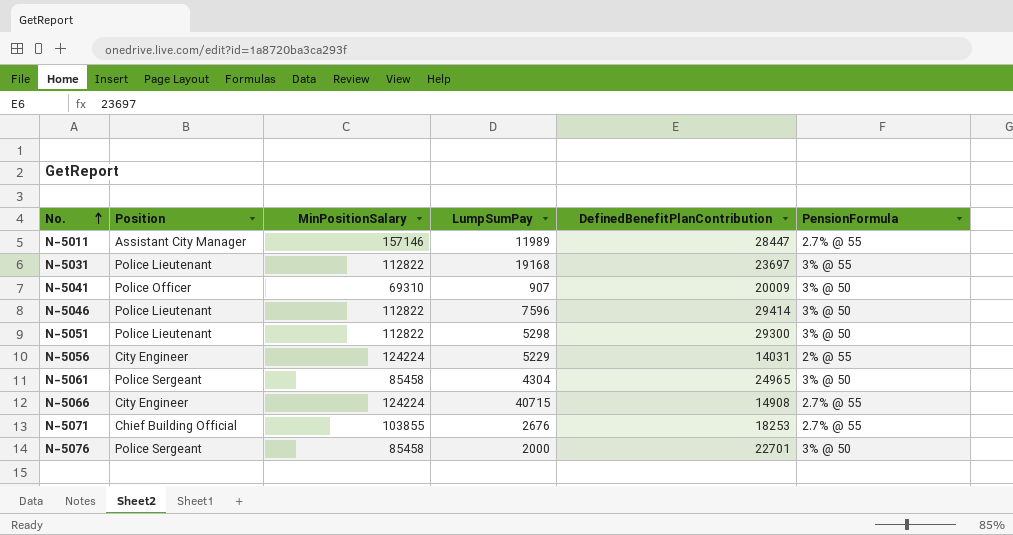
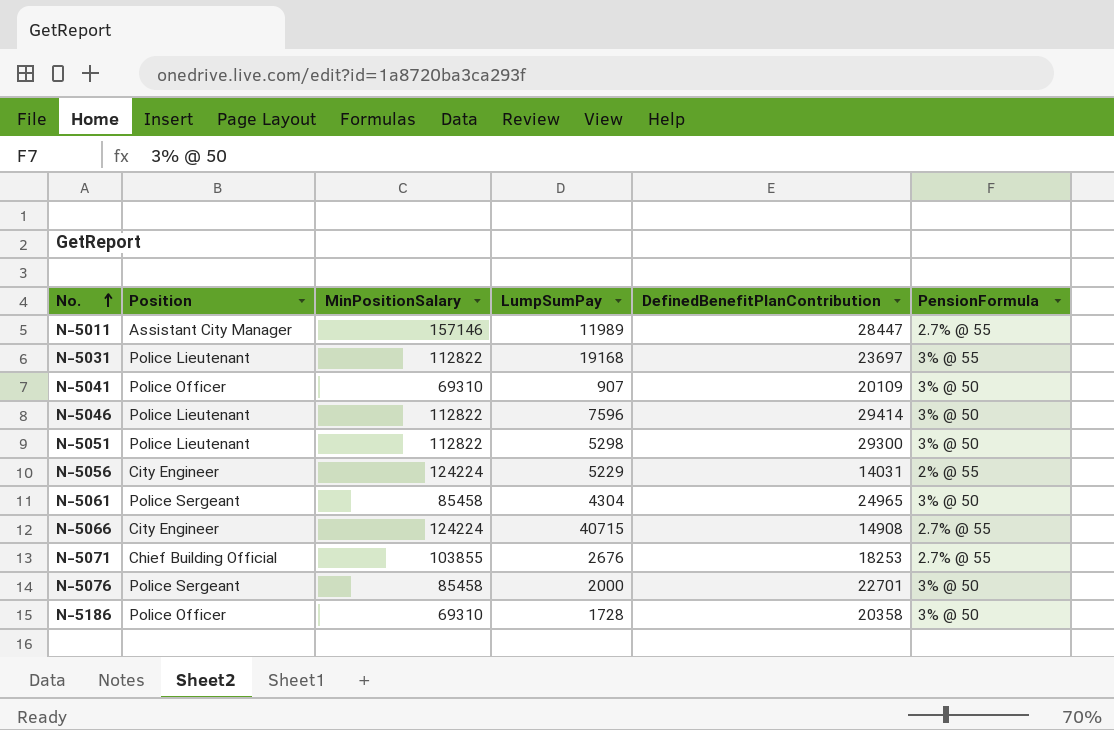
N-5041 | DefinedBenefitPlanContribution: 20009 -> 20109
row N-5186: none -> Police Officer | 69310 | 1728 | 20358 | 3% @ 50

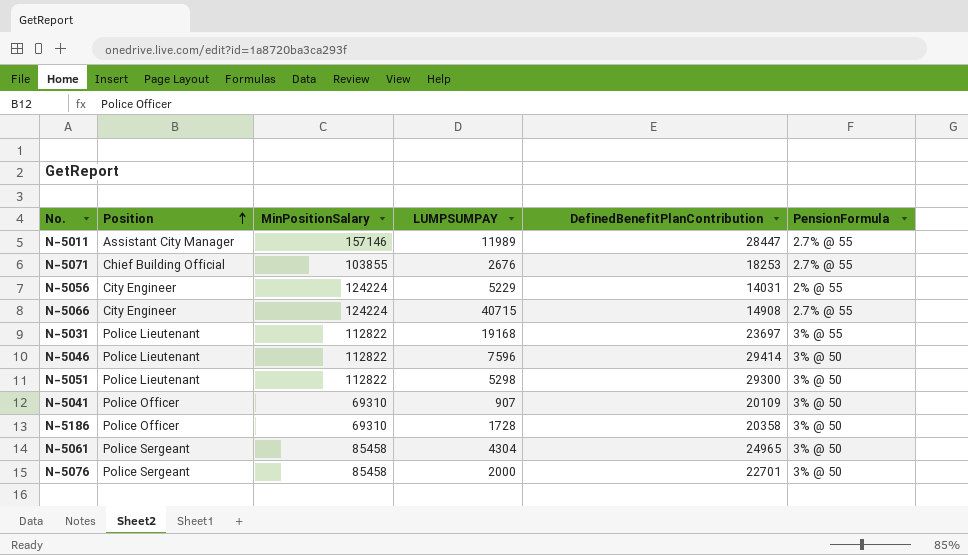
row order: No. ascending -> Position ascending
column name: LumpSumPay -> LUMPSUMPAY

